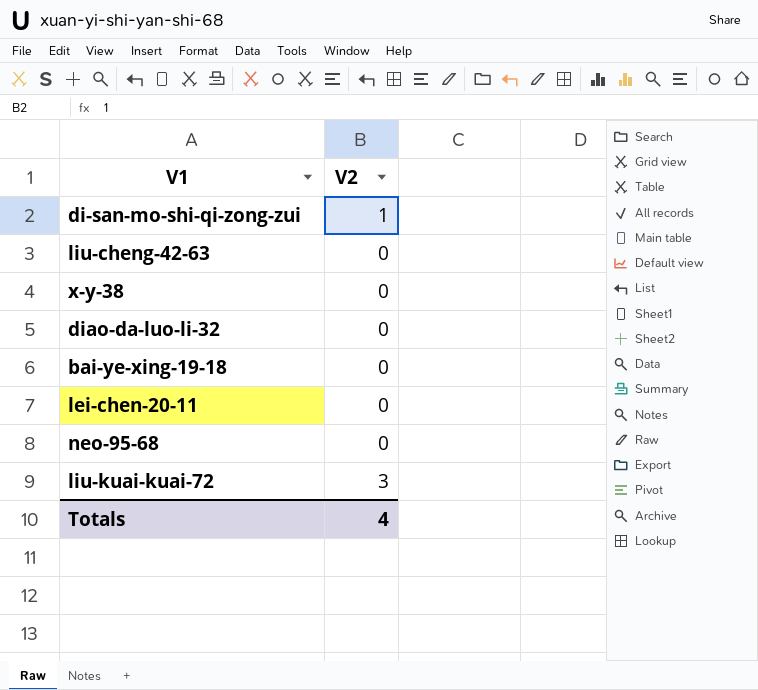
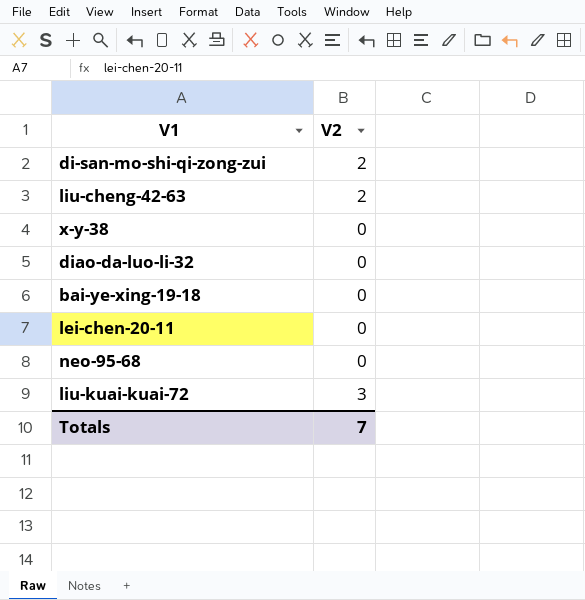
di-san-mo-shi-qi-zong-zui | V2: 1 -> 2
liu-cheng-42-63 | V2: 0 -> 2
Totals | V2: 4 -> 7

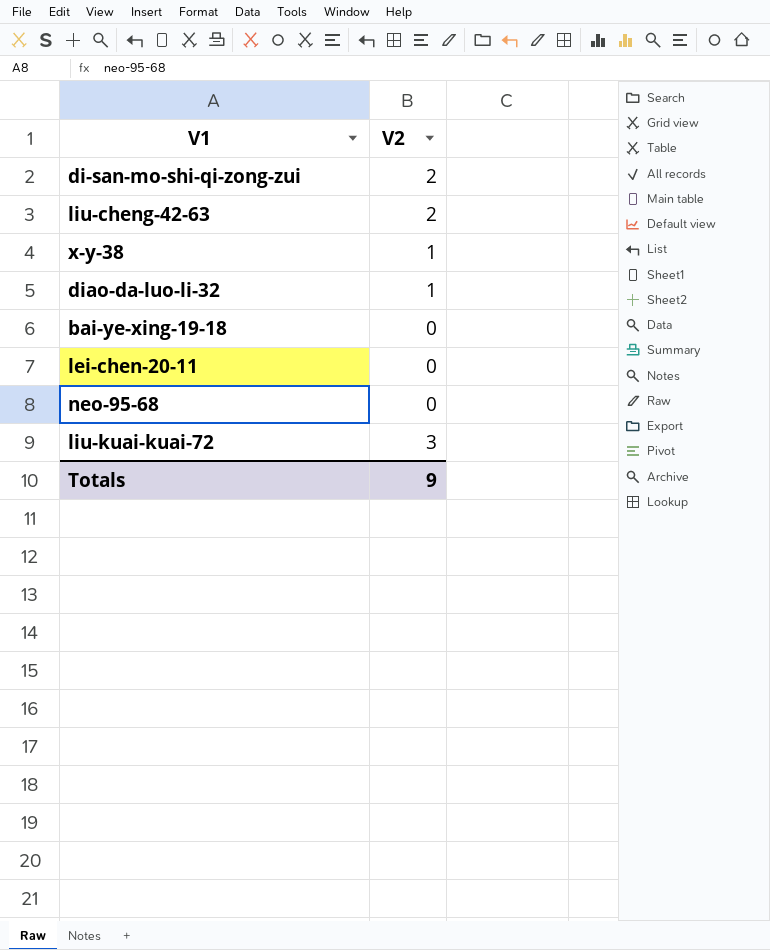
x-y-38 | V2: 0 -> 1
diao-da-luo-li-32 | V2: 0 -> 1
Totals | V2: 7 -> 9

